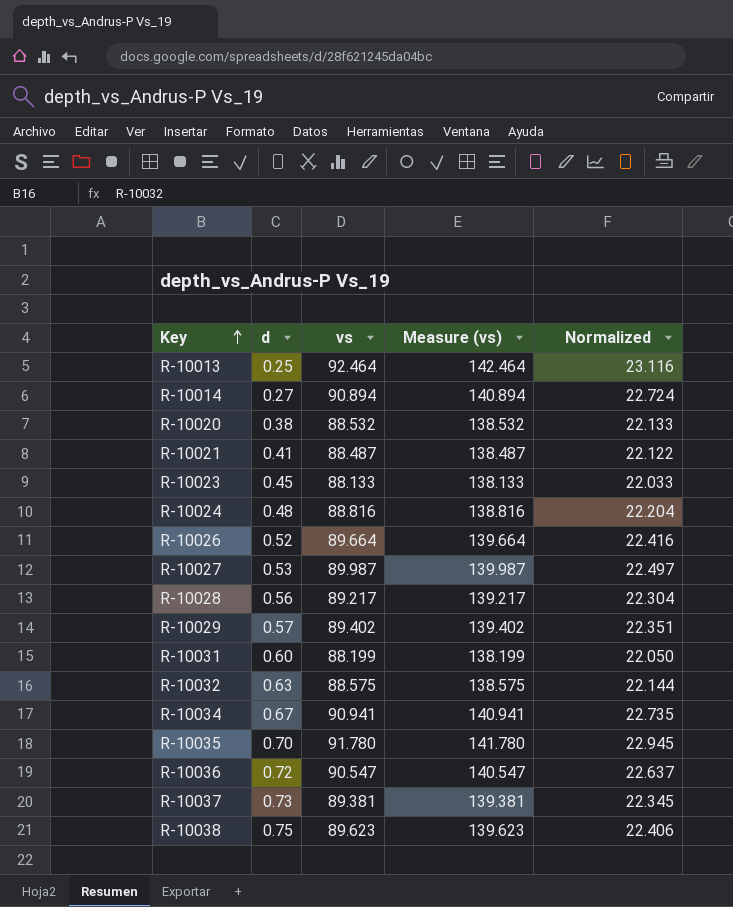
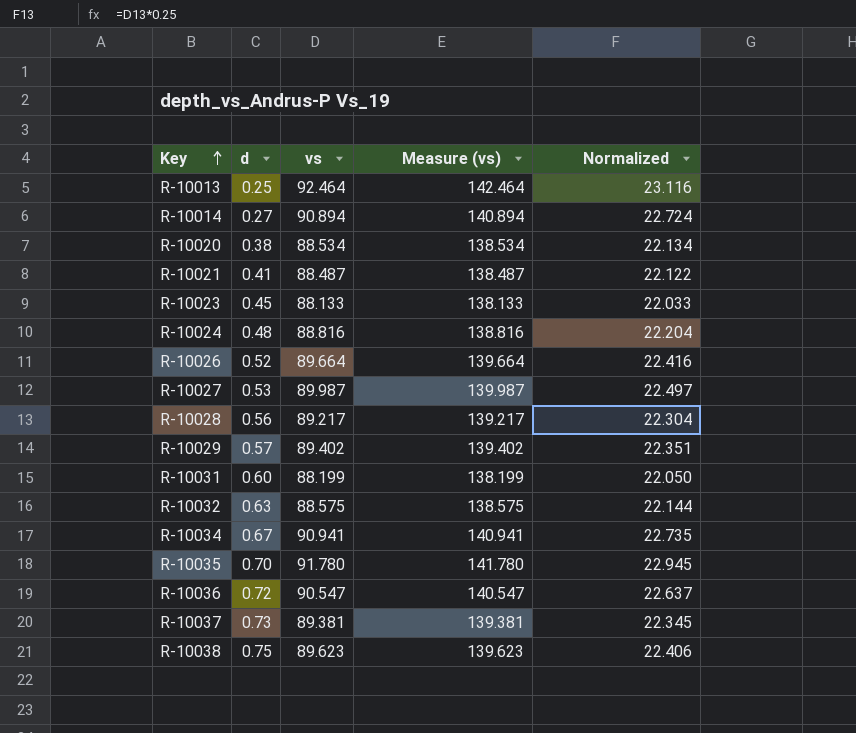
R-10020 | vs: 88.532 -> 88.534
R-10020 | Measure (vs): 138.532 -> 138.534
R-10020 | Normalized: 22.133 -> 22.134

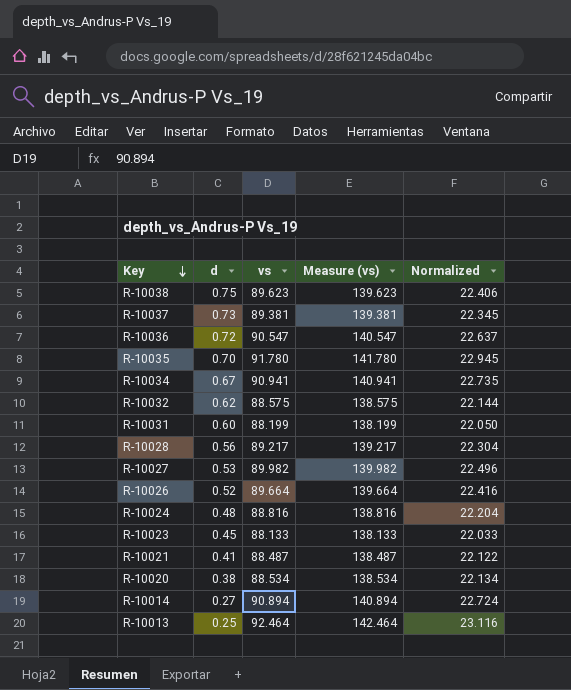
row order: Key ascending -> Key descending
row R-10029: 0.57 | 89.402 | 139.402 | 22.351 -> none
R-10032 | d: 0.63 -> 0.62
R-10027 | vs: 89.987 -> 89.982
R-10027 | Measure (vs): 139.987 -> 139.982
R-10027 | Normalized: 22.497 -> 22.496

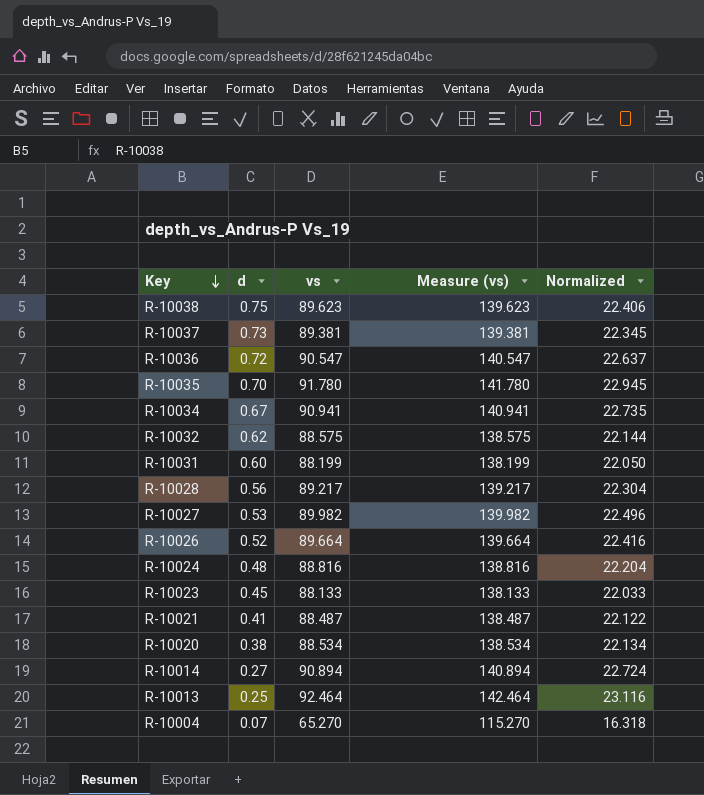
row R-10004: none -> 0.07 | 65.270 | 115.270 | 16.318

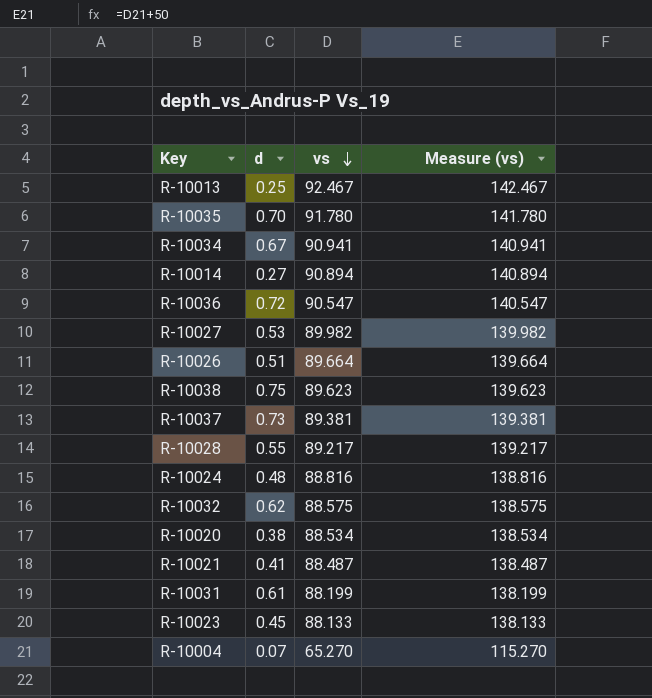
row order: Key descending -> vs descending
column Normalized | formula: [vs] * 0.25 -> none
R-10013 | vs: 92.464 -> 92.467
R-10013 | Measure (vs): 142.464 -> 142.467
R-10026 | d: 0.52 -> 0.51
R-10028 | d: 0.56 -> 0.55
R-10031 | d: 0.60 -> 0.61

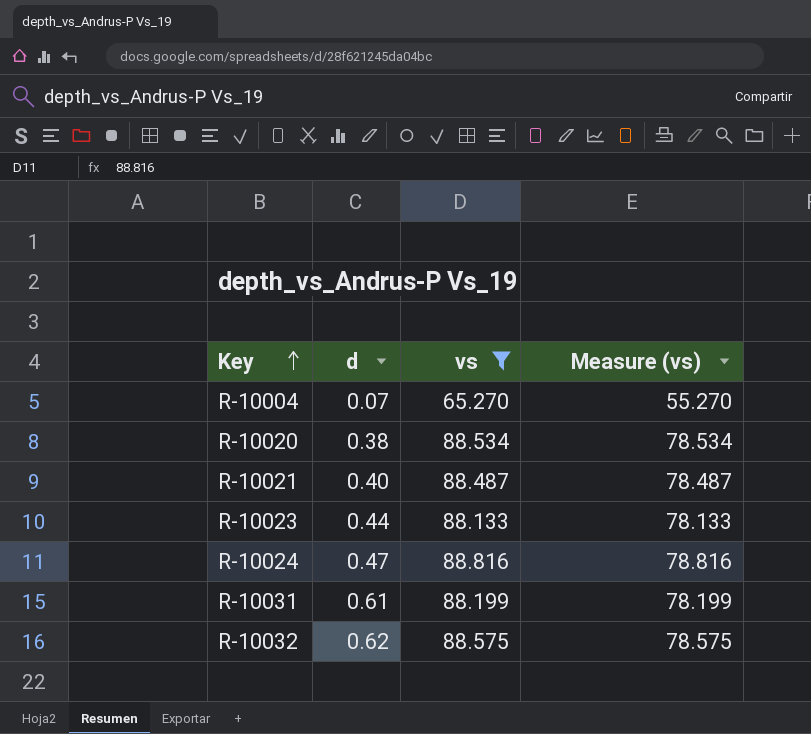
filter: none -> vs <= 88.816
row order: vs descending -> Key ascending
column Measure (vs) | formula: [vs] + 50 -> [vs] - 10
R-10021 | d: 0.41 -> 0.40
R-10023 | d: 0.45 -> 0.44
R-10024 | d: 0.48 -> 0.47

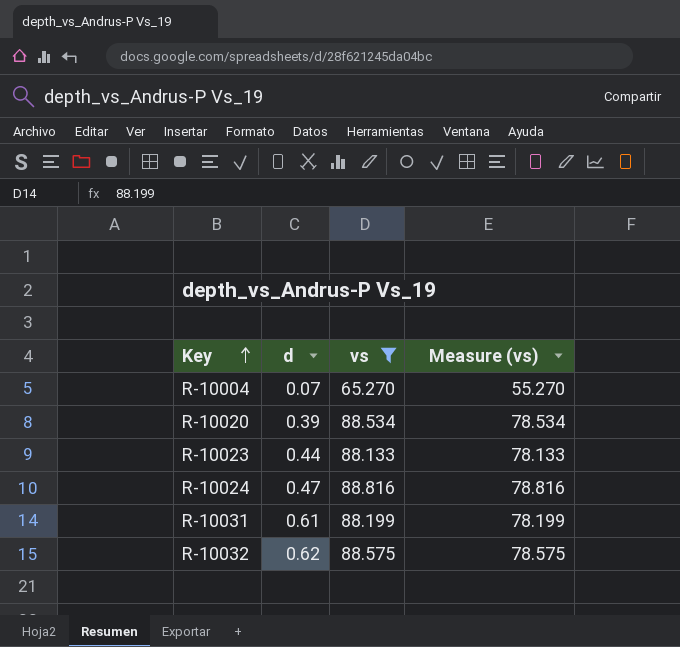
row R-10021: 0.40 | 88.487 | 78.487 -> none
R-10020 | d: 0.38 -> 0.39

